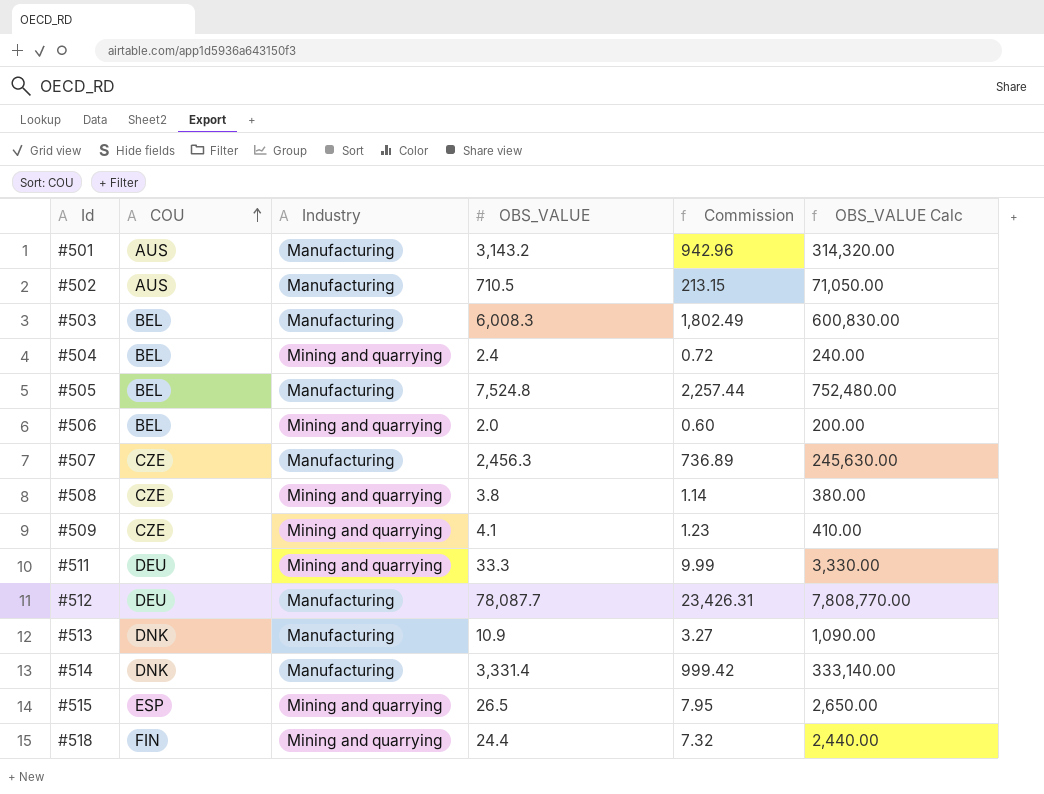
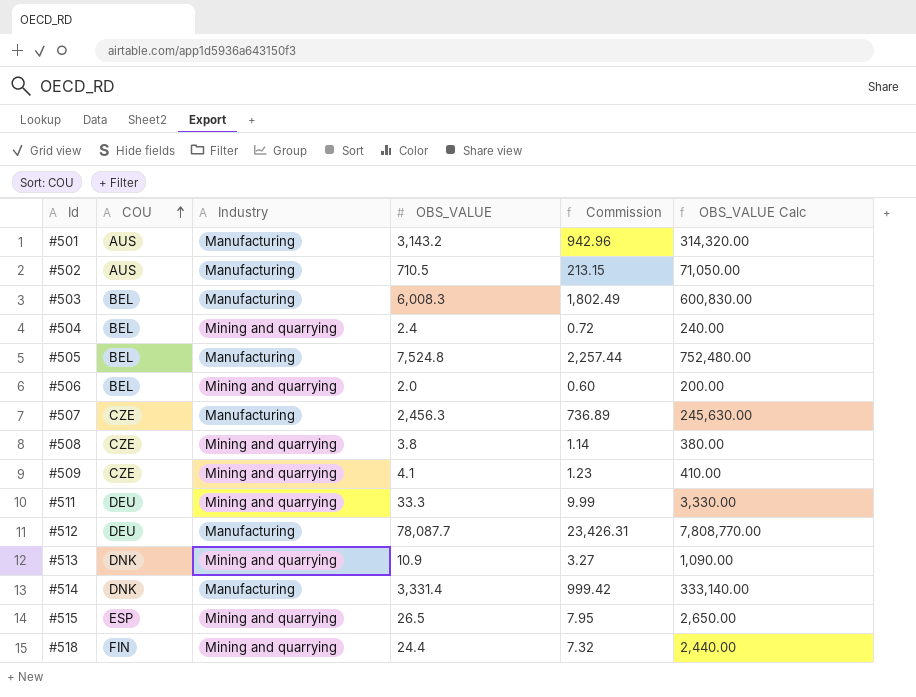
#513 | Industry: Manufacturing -> Mining and quarrying

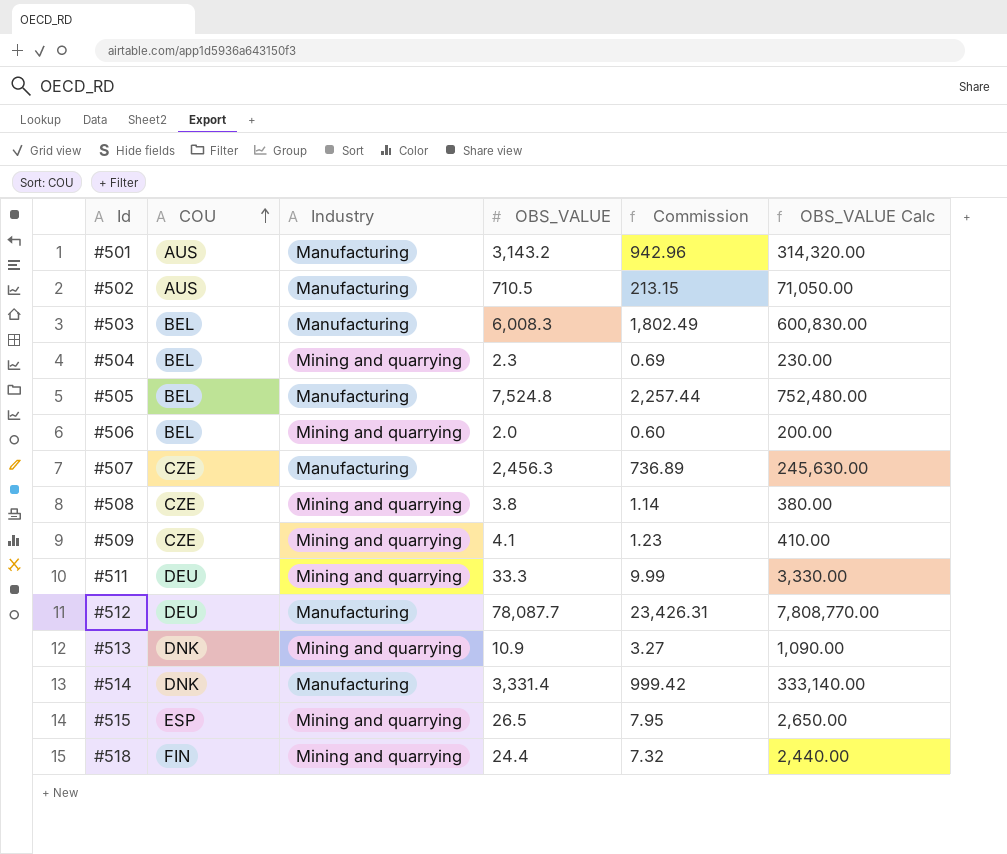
#504 | OBS_VALUE: 2.4 -> 2.3
#504 | Commission: 0.72 -> 0.69
#504 | OBS_VALUE Calc: 240.00 -> 230.00

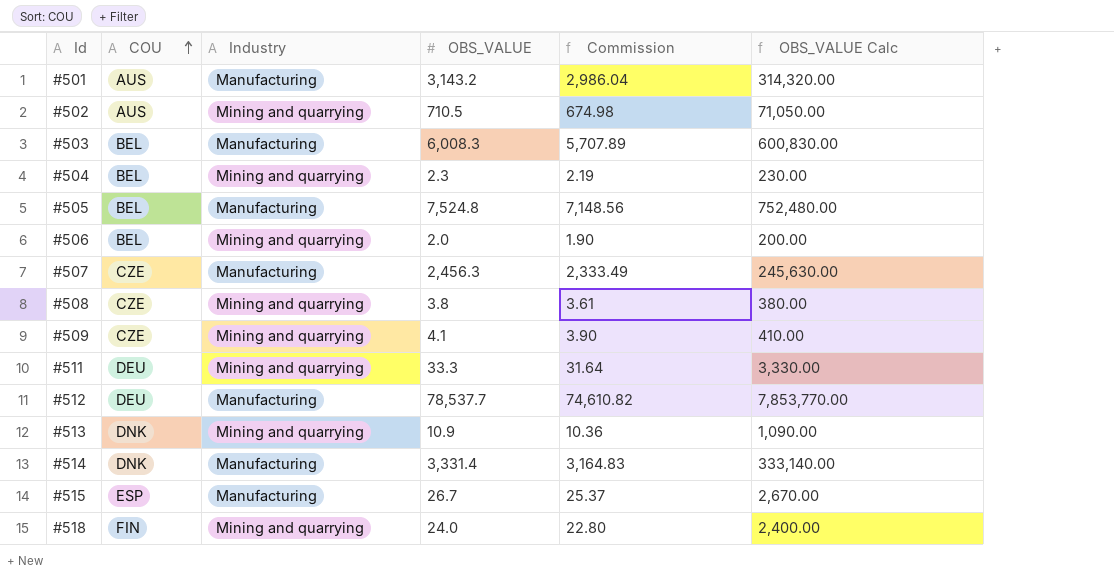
column Commission | formula: [OBS_VALUE] * 0.3 -> [OBS_VALUE] * 0.95
#502 | Industry: Manufacturing -> Mining and quarrying
#512 | OBS_VALUE: 78,087.7 -> 78,537.7
#512 | OBS_VALUE Calc: 7,808,770.00 -> 7,853,770.00
#515 | Industry: Mining and quarrying -> Manufacturing
#515 | OBS_VALUE: 26.5 -> 26.7
#515 | OBS_VALUE Calc: 2,650.00 -> 2,670.00
#518 | OBS_VALUE: 24.4 -> 24.0
#518 | OBS_VALUE Calc: 2,440.00 -> 2,400.00

